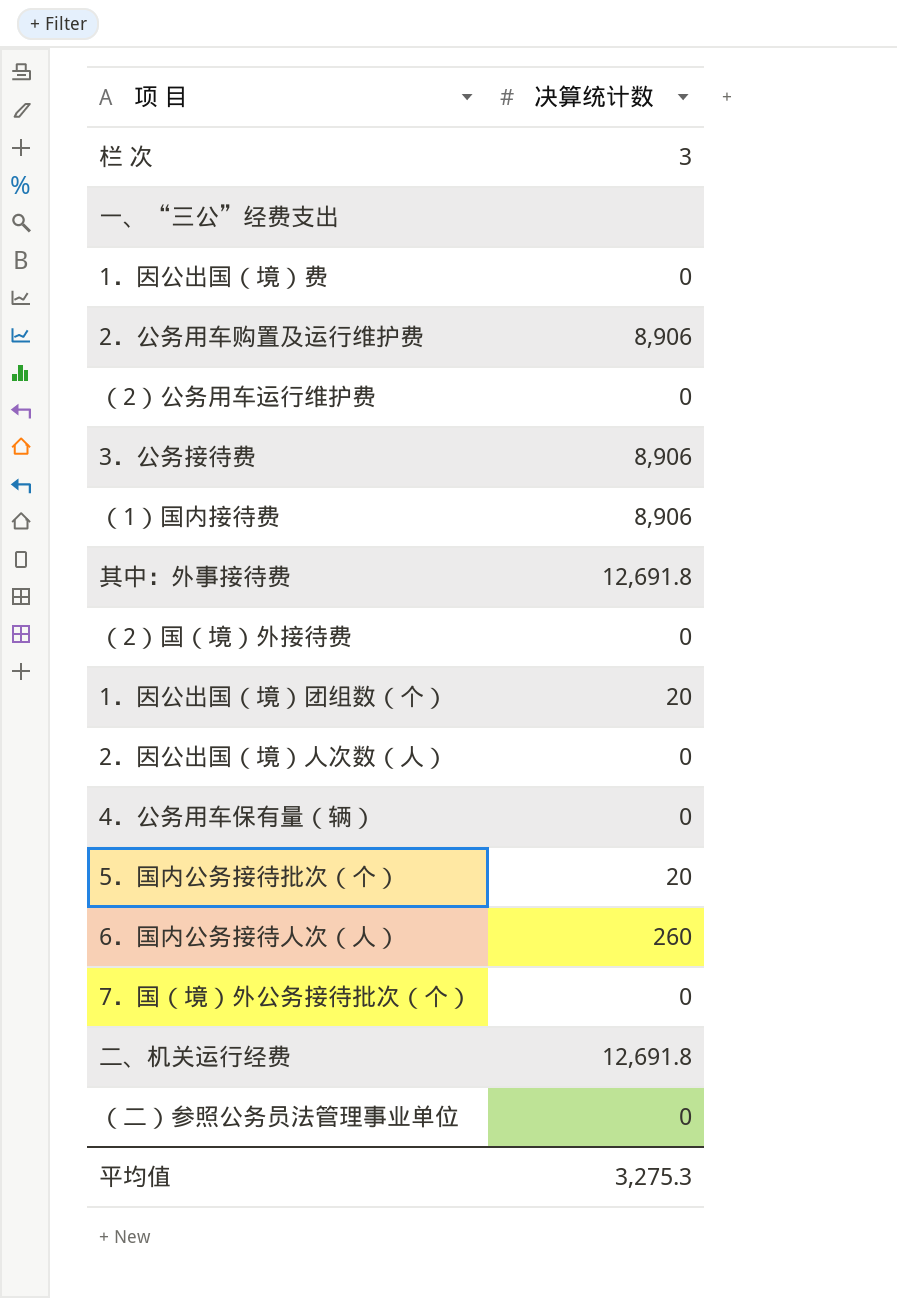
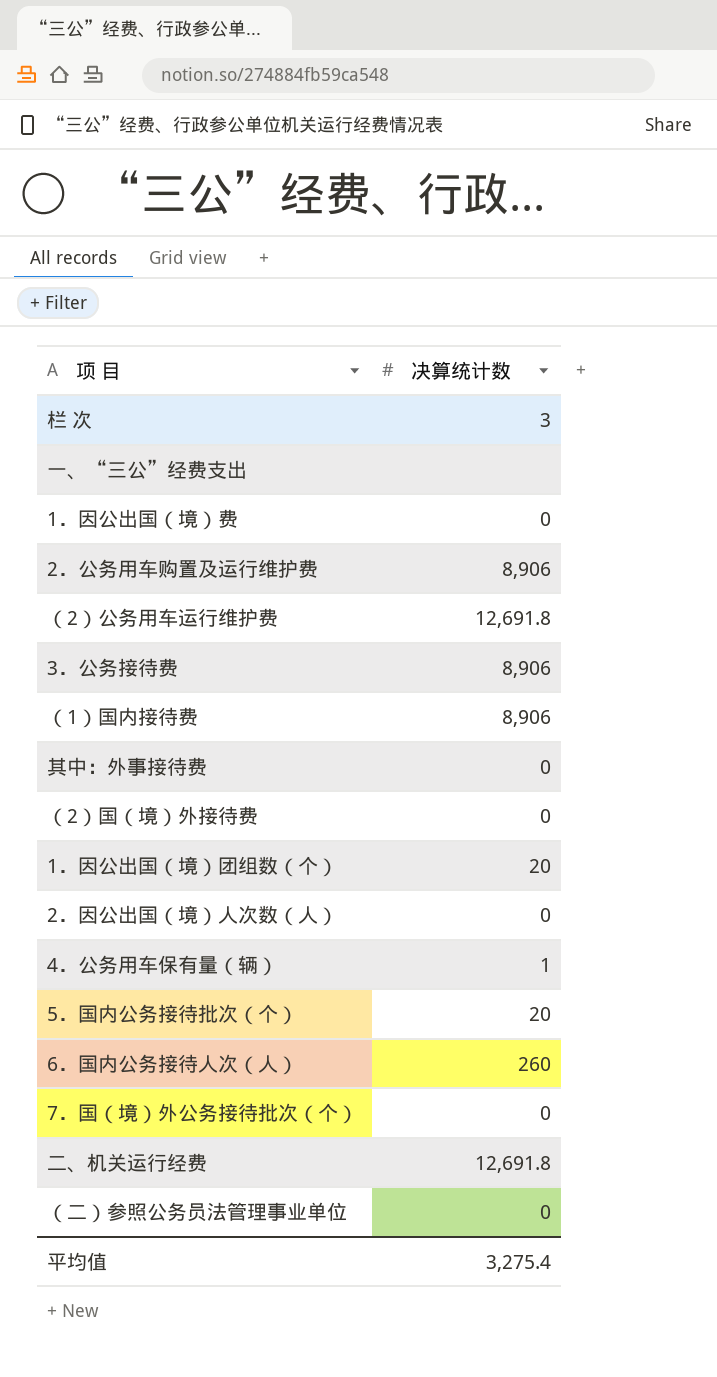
（2）公务用车运行维护费 | 决算统计数: 0 -> 12,691.8
其中：外事接待费 | 决算统计数: 12,691.8 -> 0
4．公务用车保有量（辆） | 决算统计数: 0 -> 1
平均值 | 决算统计数: 3,275.3 -> 3,275.4

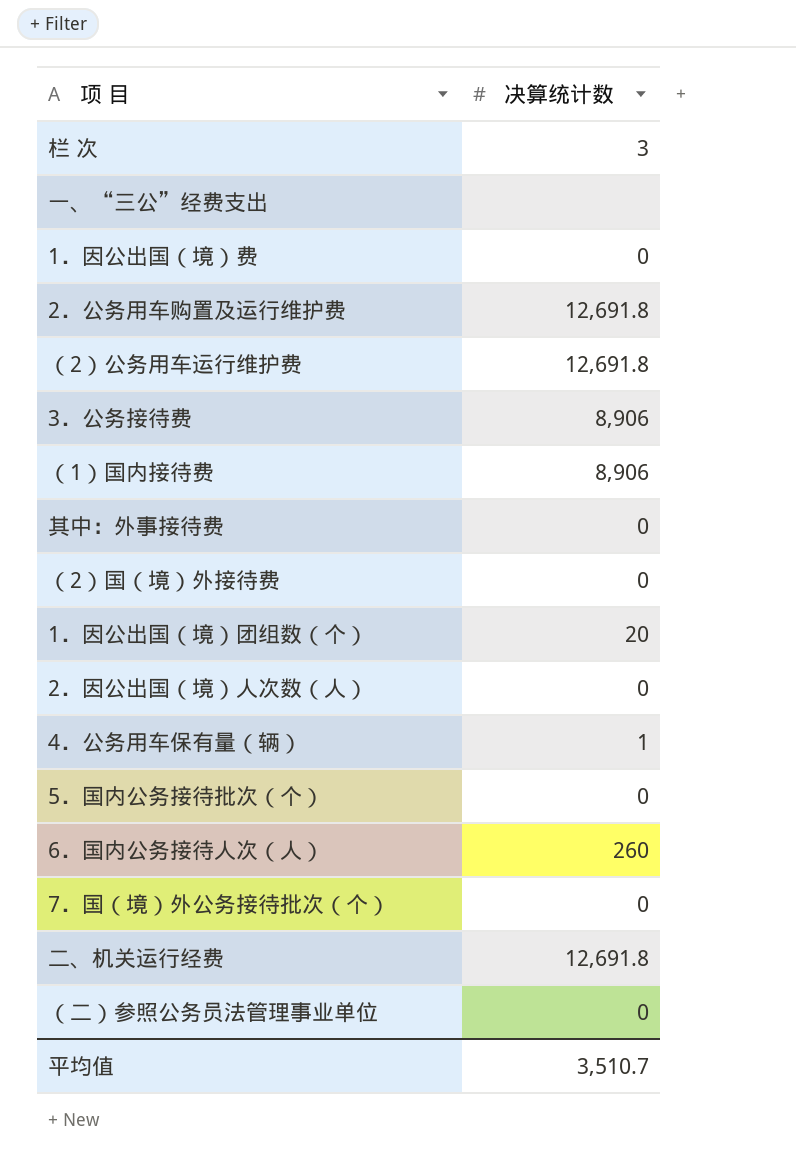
2．公务用车购置及运行维护费 | 决算统计数: 8,906 -> 12,691.8
5．国内公务接待批次（个） | 决算统计数: 20 -> 0
平均值 | 决算统计数: 3,275.4 -> 3,510.7

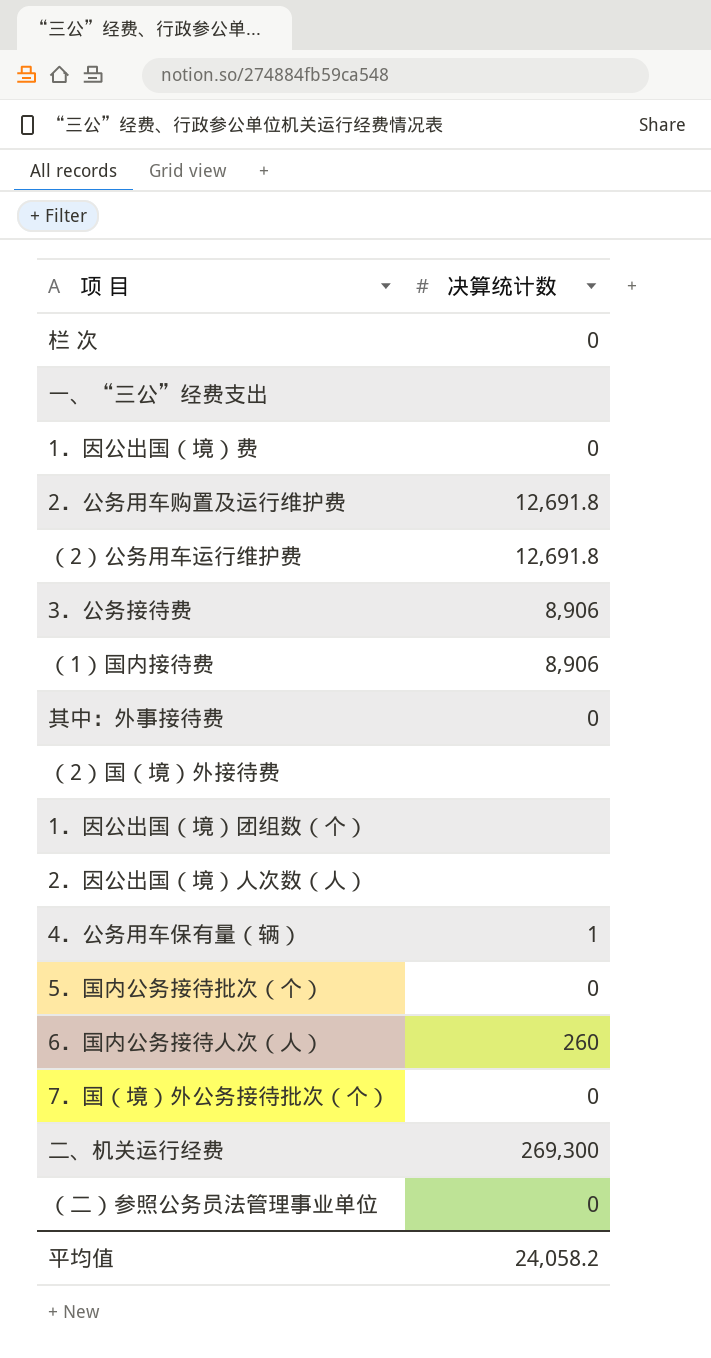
栏 次 | 决算统计数: 3 -> 0
（2）国（境）外接待费 | 决算统计数: 0 -> none
1．因公出国（境）团组数（个） | 决算统计数: 20 -> none
2．因公出国（境）人次数（人） | 决算统计数: 0 -> none
二、机关运行经费 | 决算统计数: 12,691.8 -> 269,300
平均值 | 决算统计数: 3,510.7 -> 24,058.2

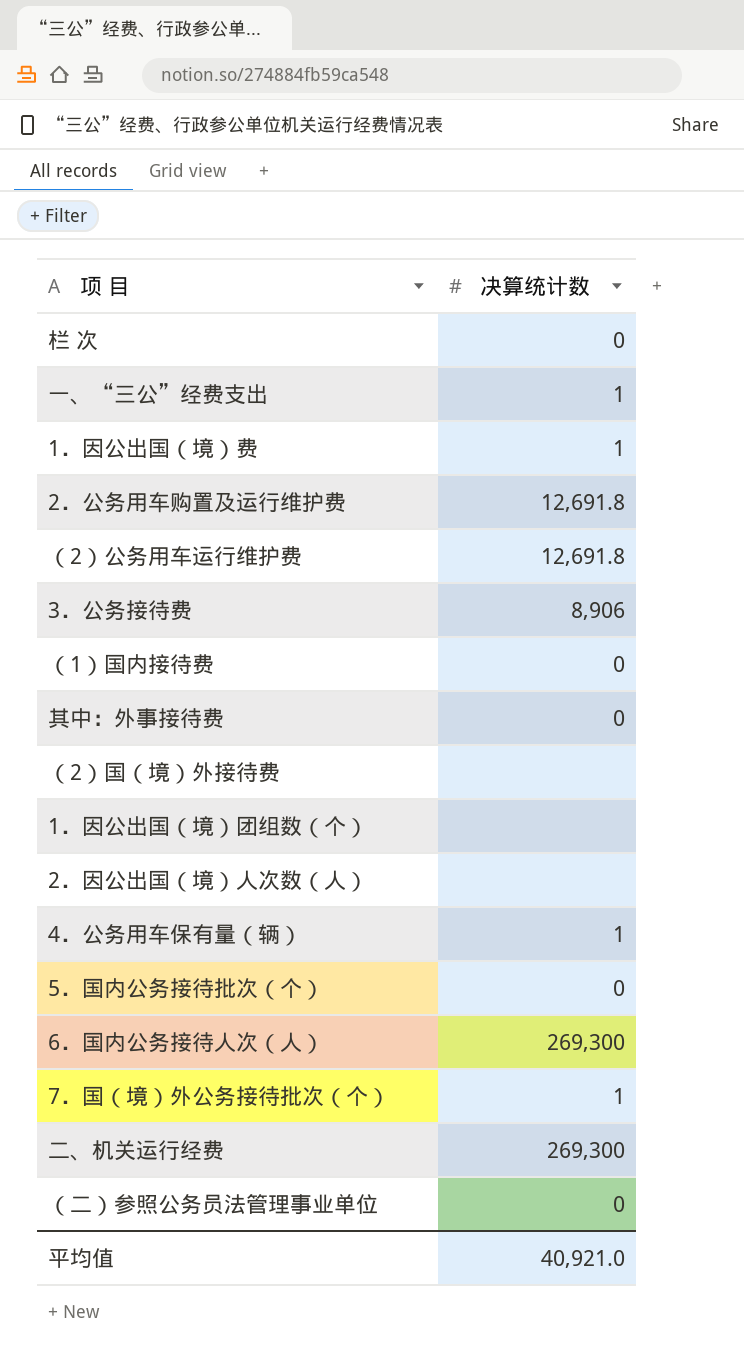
一、“三公”经费支出 | 决算统计数: none -> 1
1．因公出国（境）费 | 决算统计数: 0 -> 1
（1）国内接待费 | 决算统计数: 8,906 -> 0
6．国内公务接待人次（人） | 决算统计数: 260 -> 269,300
7．国（境）外公务接待批次（个） | 决算统计数: 0 -> 1
平均值 | 决算统计数: 24,058.2 -> 40,921.0

